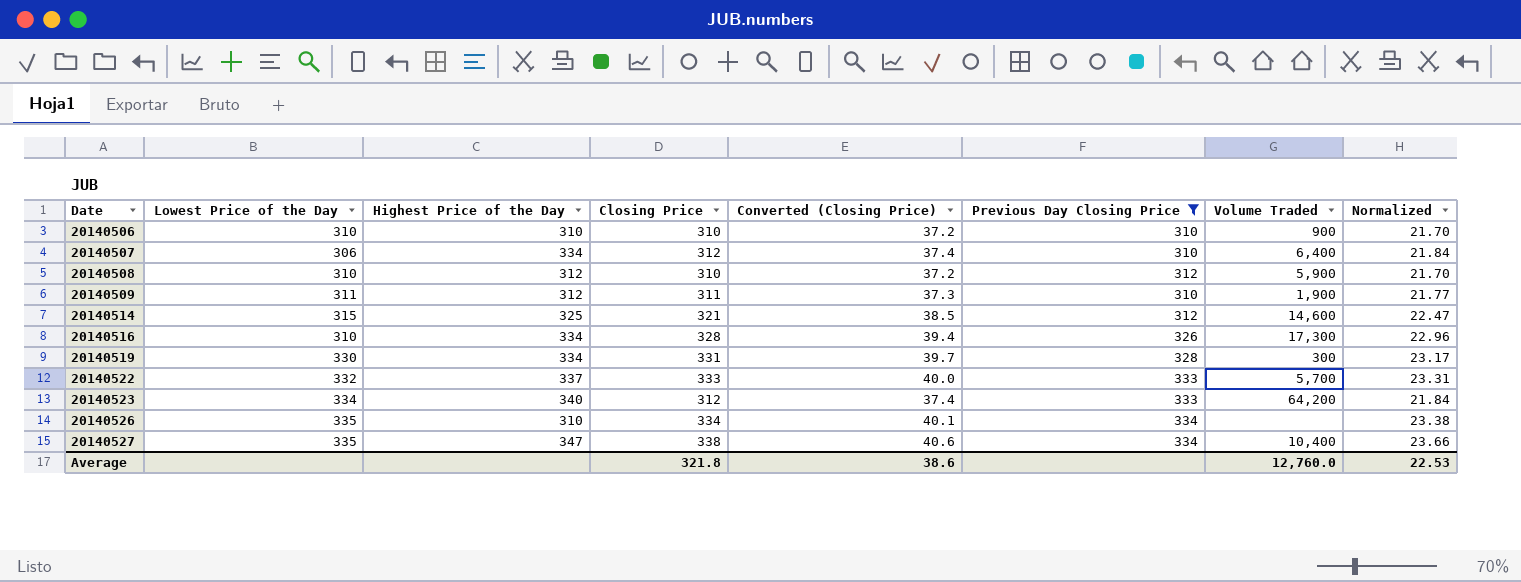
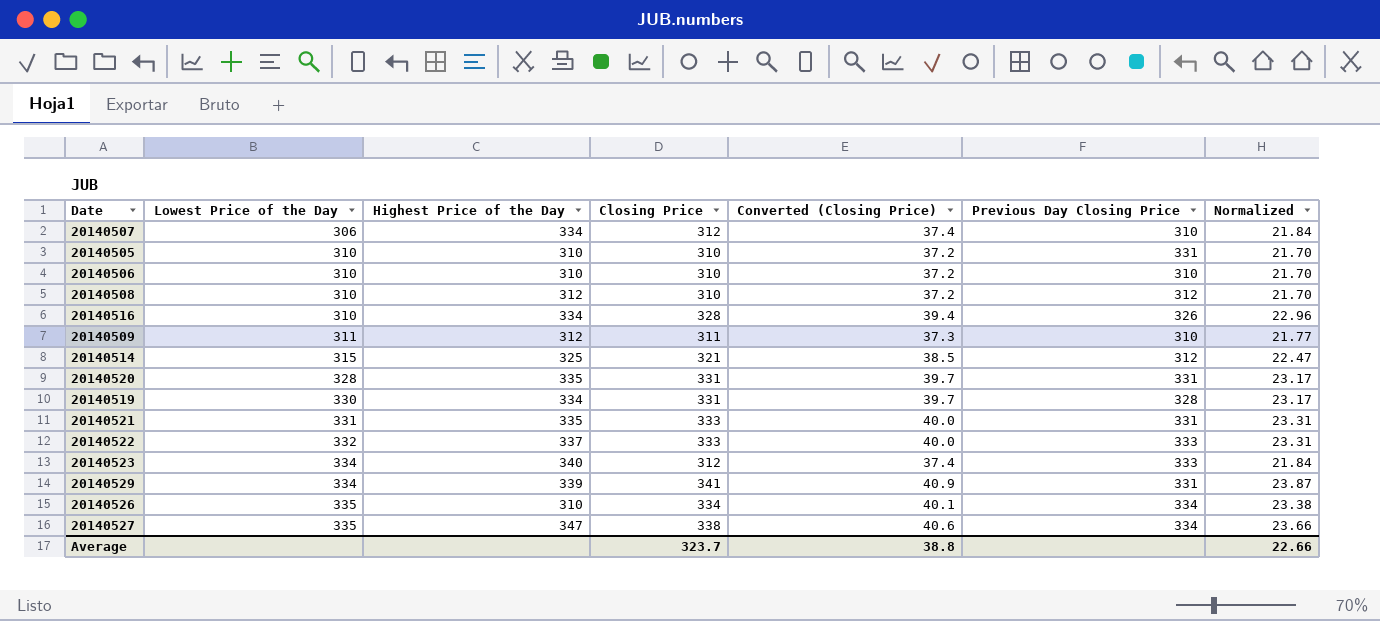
filter: Previous Day Closing Price != 331 -> none
row order: Date ascending -> Lowest Price of the Day ascending
column Volume Traded | position: 7 -> none
Average | Closing Price: 321.8 -> 323.7
Average | Converted (Closing Price): 38.6 -> 38.8
Average | Normalized: 22.53 -> 22.66

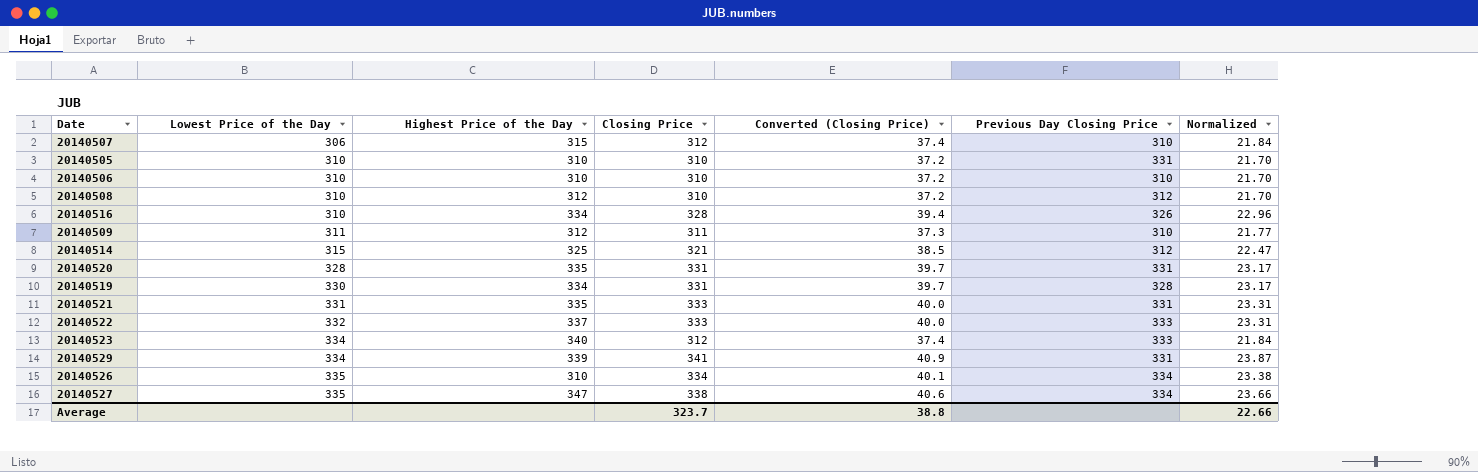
20140507 | Highest Price of the Day: 334 -> 315

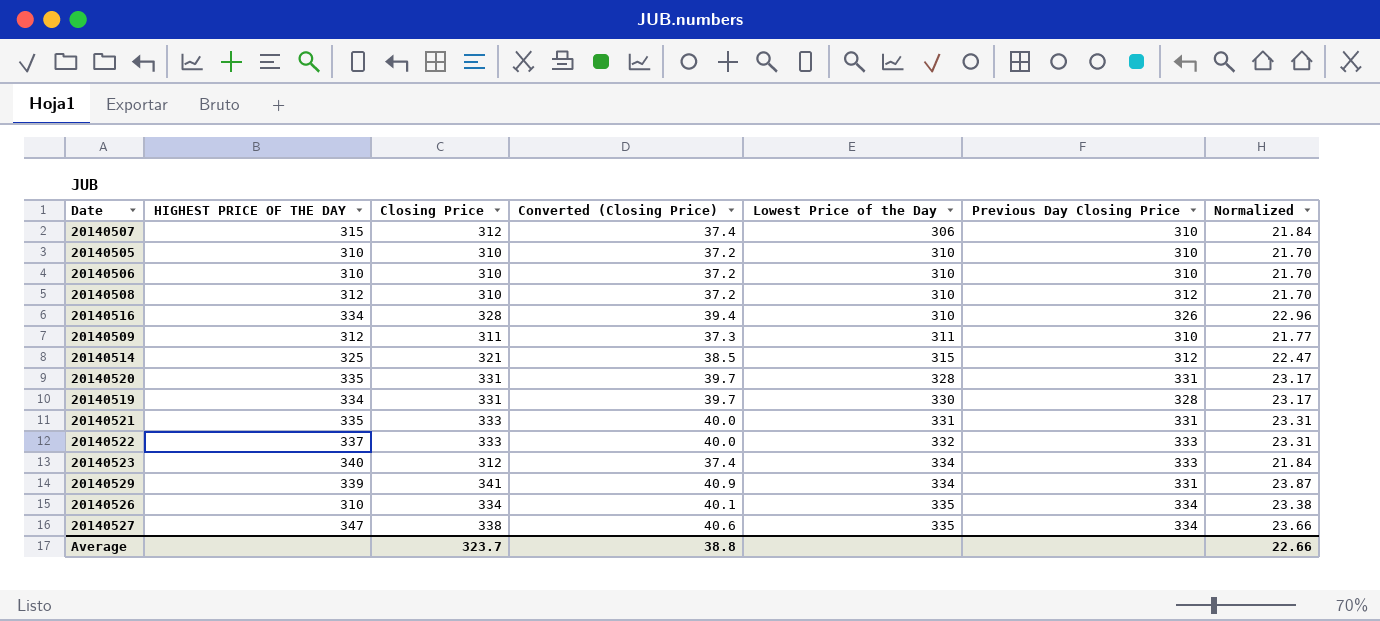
column name: Highest Price of the Day -> HIGHEST PRICE OF THE DAY
column Lowest Price of the Day | position: 2 -> 5
20140505 | Previous Day Closing Price: 331 -> 310

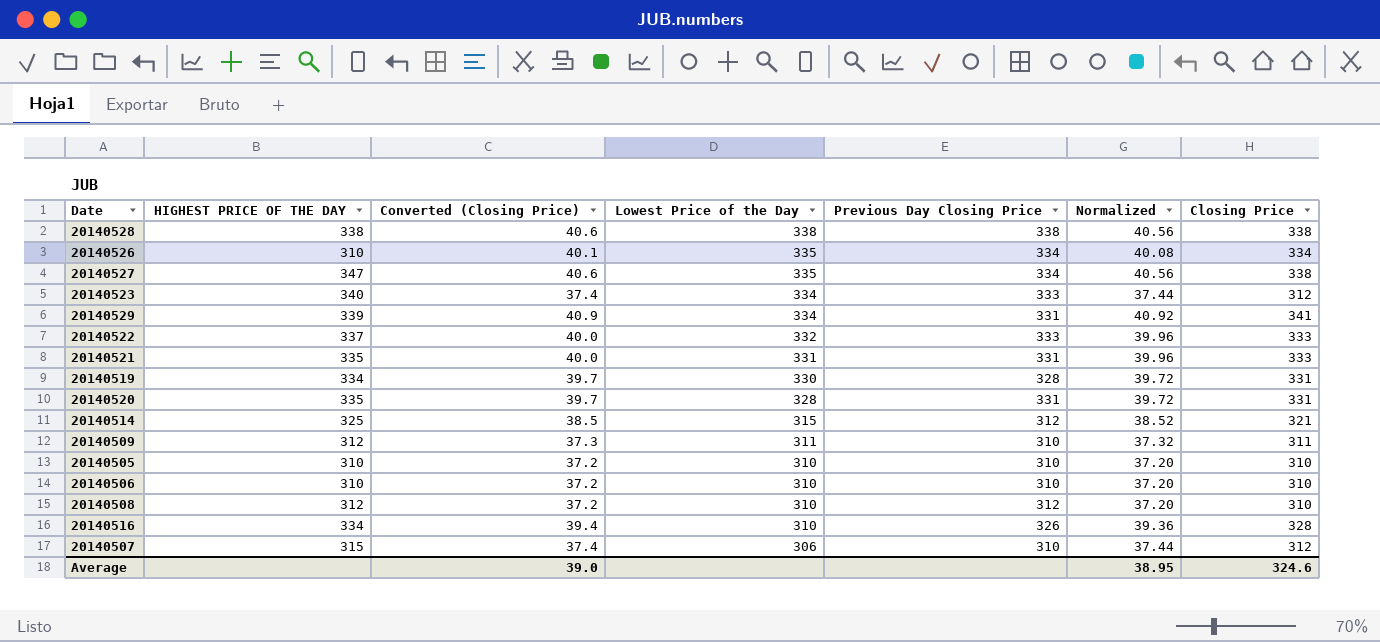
row order: Lowest Price of the Day ascending -> Lowest Price of the Day descending
column Normalized | formula: [Closing Price] * 0.07 -> [Closing Price] * 0.12
column Closing Price | position: 3 -> 7
row 20140528: none -> 338 | 40.6 | 338 | 338 | 40.56 | 338
Average | Converted (Closing Price): 38.8 -> 39.0
Average | Normalized: 22.66 -> 38.95
Average | Closing Price: 323.7 -> 324.6

